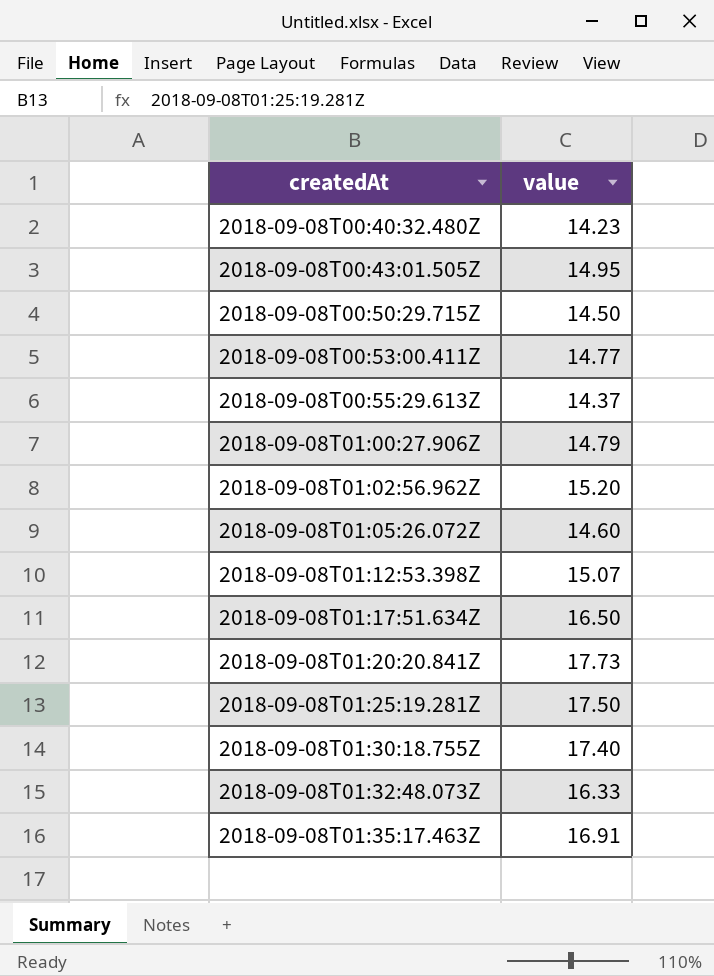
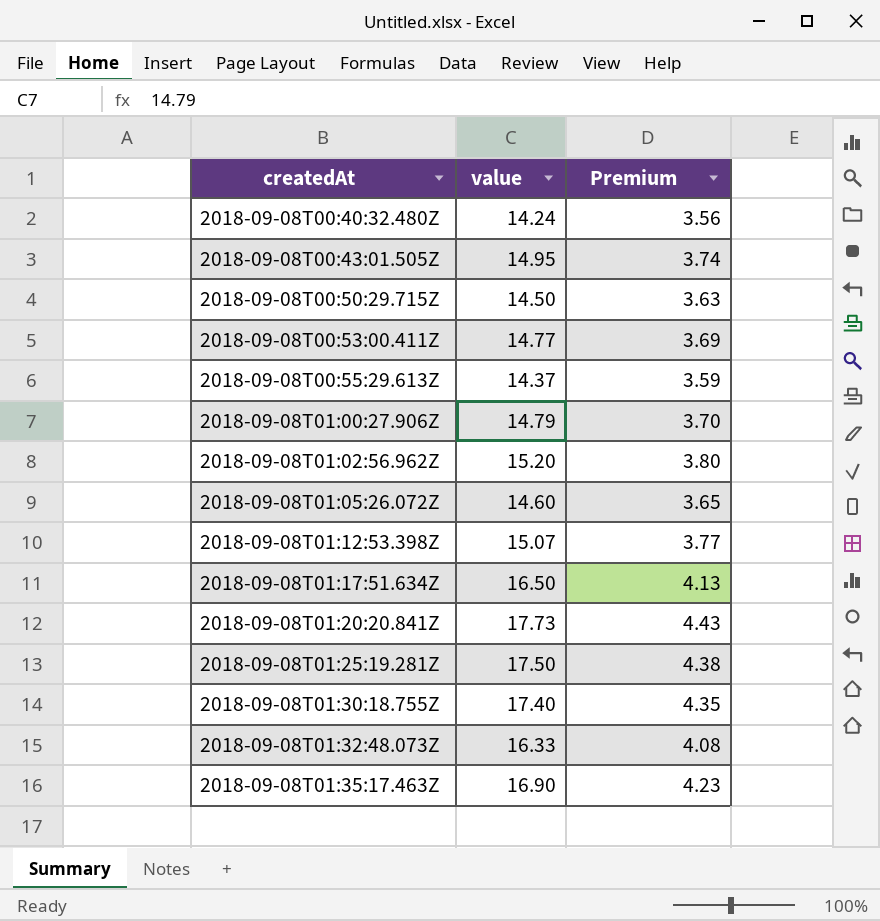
column Premium | formula: none -> [value] * 0.25
2018-09-08T00:40:32.480Z | value: 14.23 -> 14.24
2018-09-08T01:35:17.463Z | value: 16.91 -> 16.90

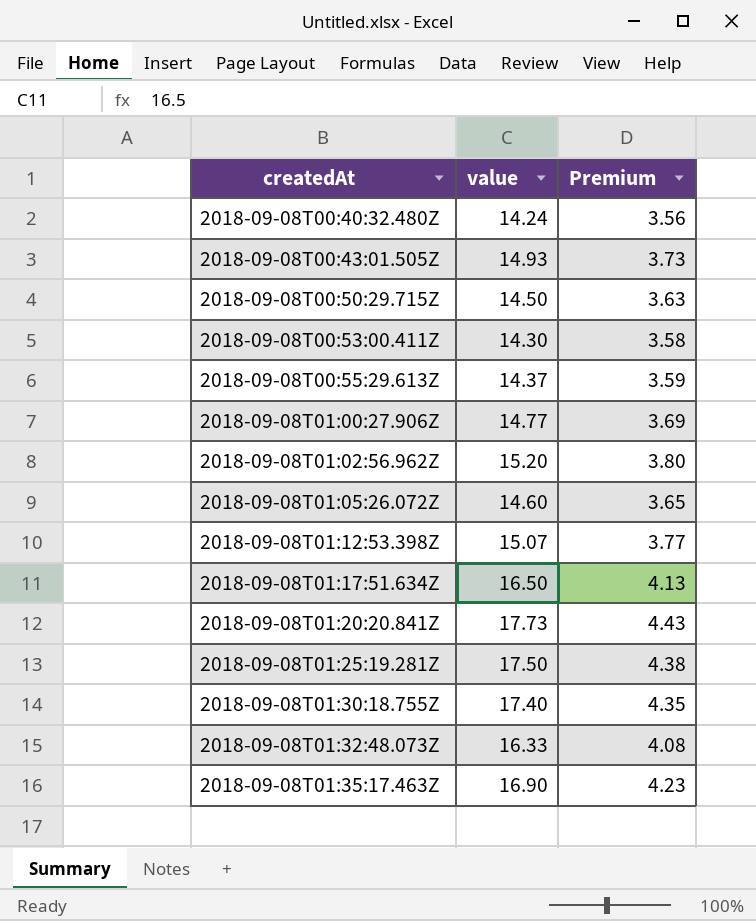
2018-09-08T00:43:01.505Z | value: 14.95 -> 14.93
2018-09-08T00:43:01.505Z | Premium: 3.74 -> 3.73
2018-09-08T00:53:00.411Z | value: 14.77 -> 14.30
2018-09-08T00:53:00.411Z | Premium: 3.69 -> 3.58
2018-09-08T01:00:27.906Z | value: 14.79 -> 14.77
2018-09-08T01:00:27.906Z | Premium: 3.70 -> 3.69

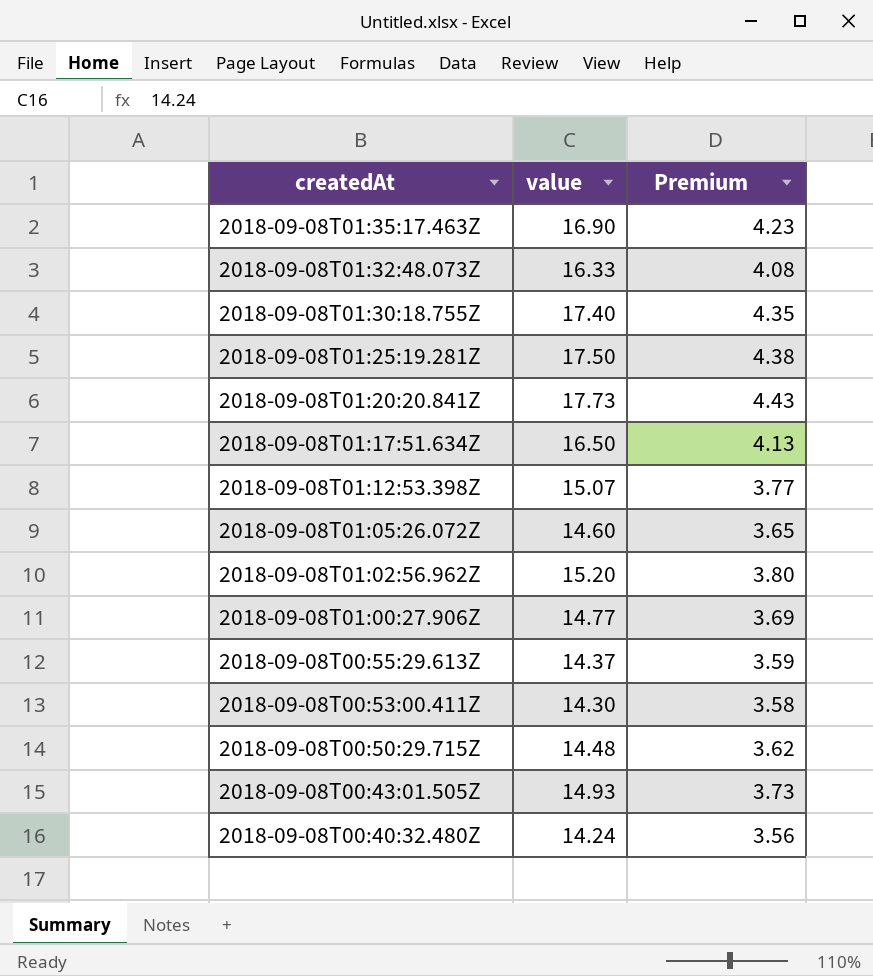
row order: createdAt ascending -> createdAt descending
2018-09-08T00:50:29.715Z | value: 14.50 -> 14.48
2018-09-08T00:50:29.715Z | Premium: 3.63 -> 3.62

